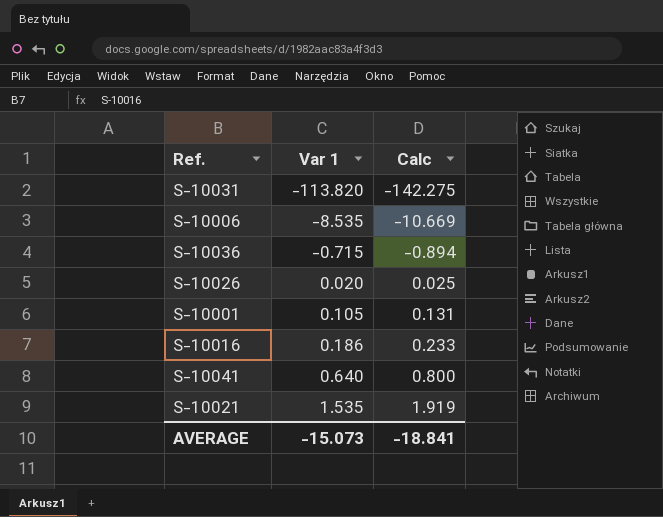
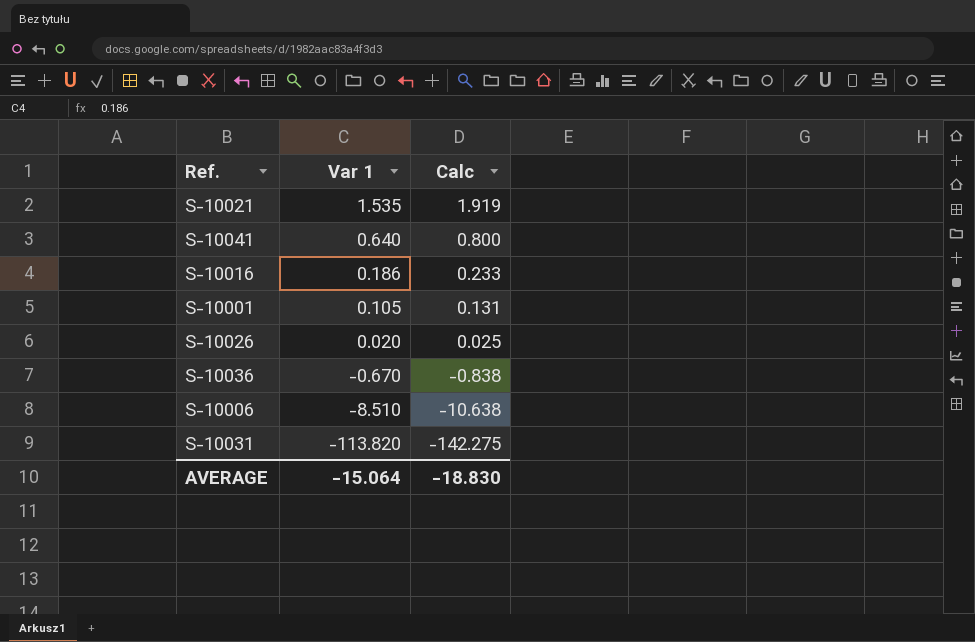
row order: Var 1 ascending -> Var 1 descending
S-10036 | Var 1: -0.715 -> -0.670
S-10036 | Calc: -0.894 -> -0.838
S-10006 | Var 1: -8.535 -> -8.510
S-10006 | Calc: -10.669 -> -10.638
AVERAGE | Var 1: -15.073 -> -15.064
AVERAGE | Calc: -18.841 -> -18.830

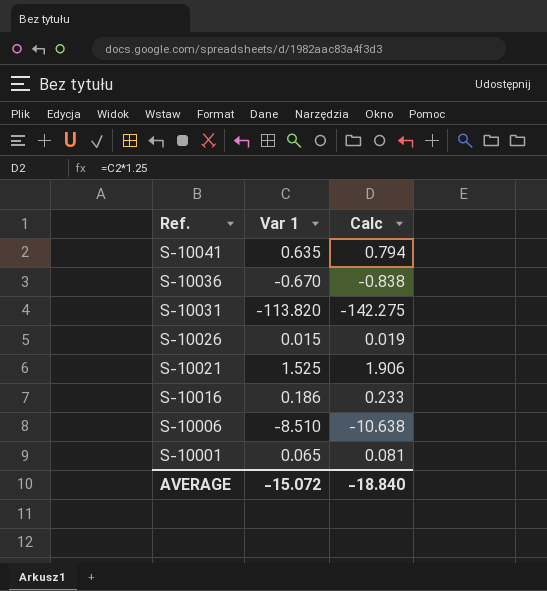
row order: Var 1 descending -> Ref. descending
S-10041 | Var 1: 0.640 -> 0.635
S-10041 | Calc: 0.800 -> 0.794
S-10026 | Var 1: 0.020 -> 0.015
S-10026 | Calc: 0.025 -> 0.019
S-10021 | Var 1: 1.535 -> 1.525
S-10021 | Calc: 1.919 -> 1.906
S-10001 | Var 1: 0.105 -> 0.065
S-10001 | Calc: 0.131 -> 0.081
AVERAGE | Var 1: -15.064 -> -15.072
AVERAGE | Calc: -18.830 -> -18.840

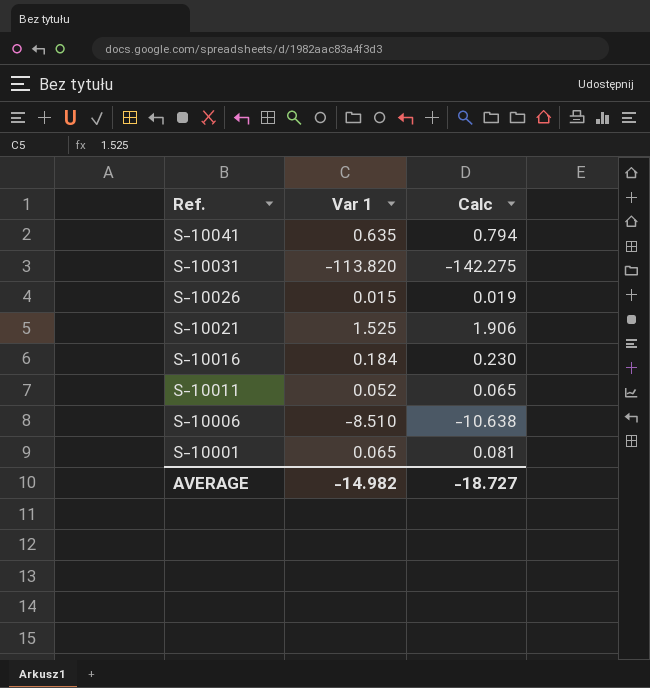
row S-10036: -0.670 | -0.838 -> none
S-10016 | Var 1: 0.186 -> 0.184
S-10016 | Calc: 0.233 -> 0.230
row S-10011: none -> 0.052 | 0.065
AVERAGE | Var 1: -15.072 -> -14.982
AVERAGE | Calc: -18.840 -> -18.727

